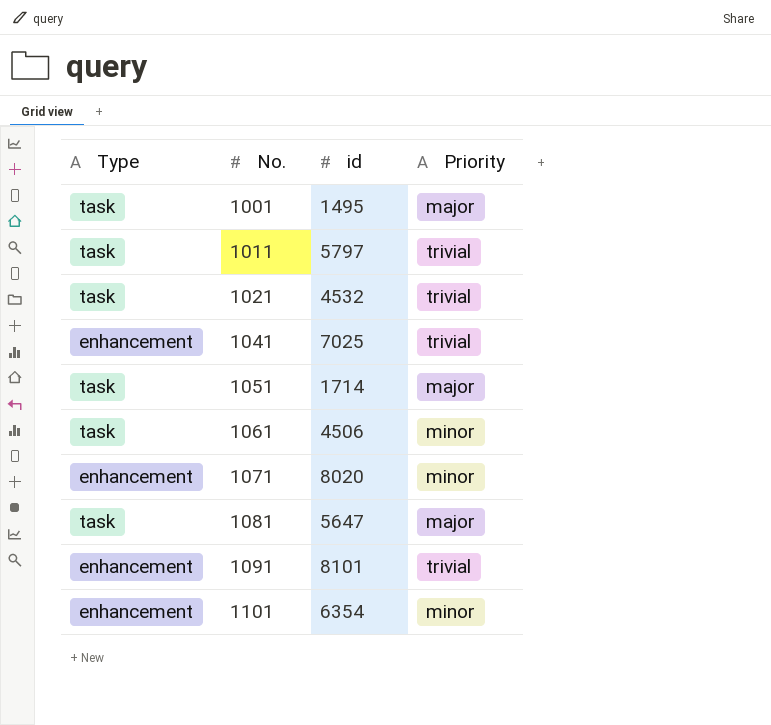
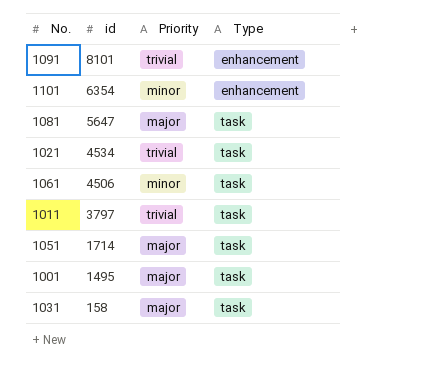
row order: No. ascending -> id descending
column Type | position: 1 -> 4
row 1041: enhancement | 7025 | trivial -> none
row 1071: enhancement | 8020 | minor -> none
1021 | id: 4532 -> 4534
1011 | id: 5797 -> 3797
row 1031: none -> 158 | major | task

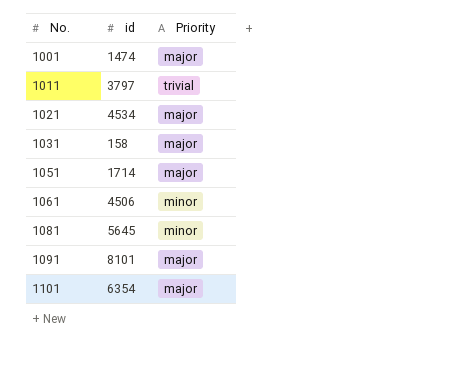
row order: id descending -> No. ascending
column Type | position: 4 -> none
1001 | id: 1495 -> 1474
1021 | Priority: trivial -> major
1081 | id: 5647 -> 5645
1081 | Priority: major -> minor
1091 | Priority: trivial -> major
1101 | Priority: minor -> major

